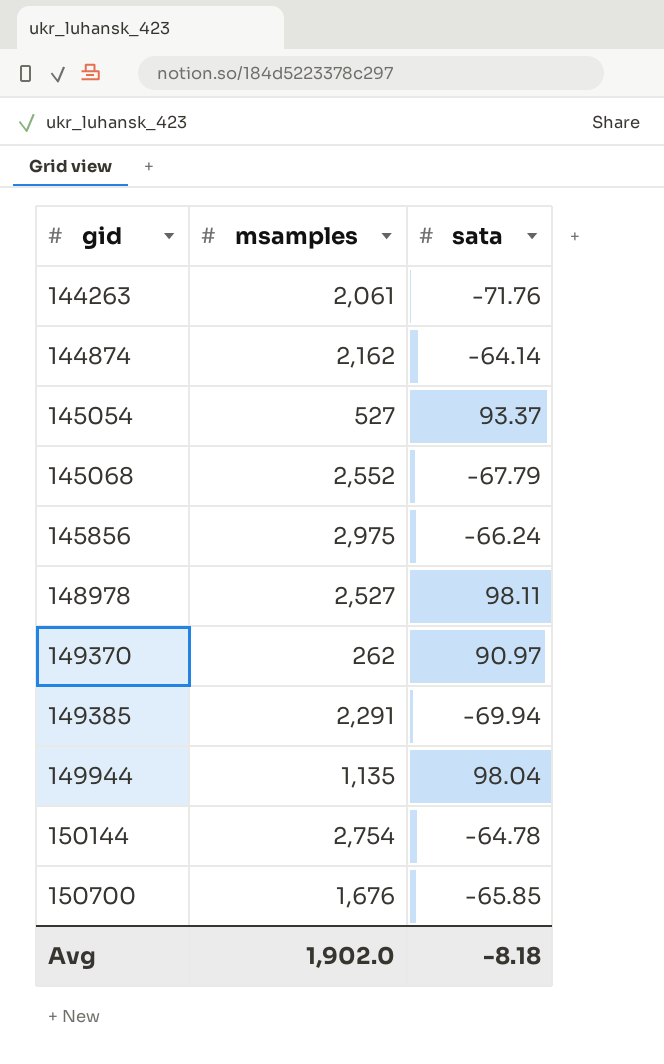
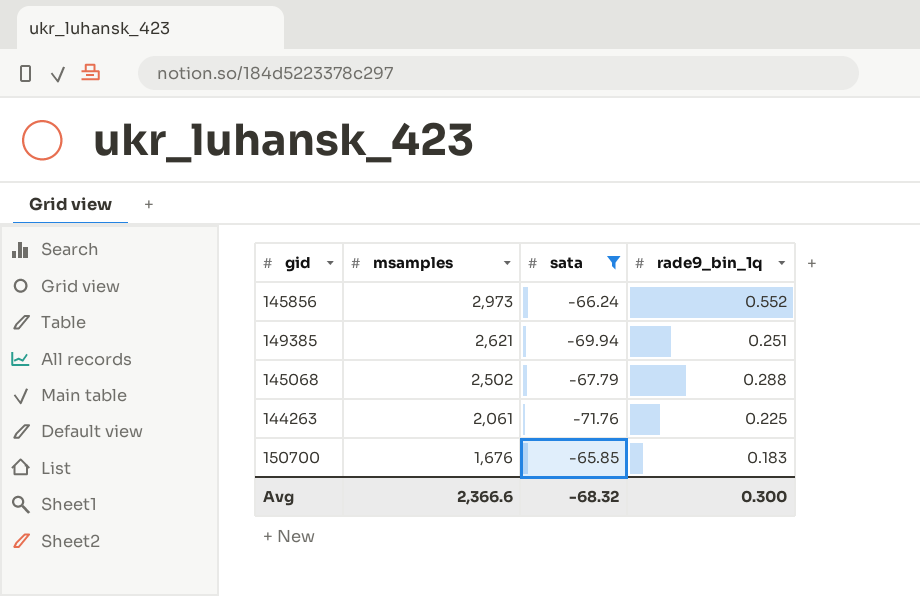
filter: none -> sata <= -65.85
row order: gid ascending -> msamples descending
column rade9_bin_1q | position: none -> 4
145856 | msamples: 2,975 -> 2,973
149385 | msamples: 2,291 -> 2,621
145068 | msamples: 2,552 -> 2,502
Avg | msamples: 1,902.0 -> 2,366.6
Avg | sata: -8.18 -> -68.32

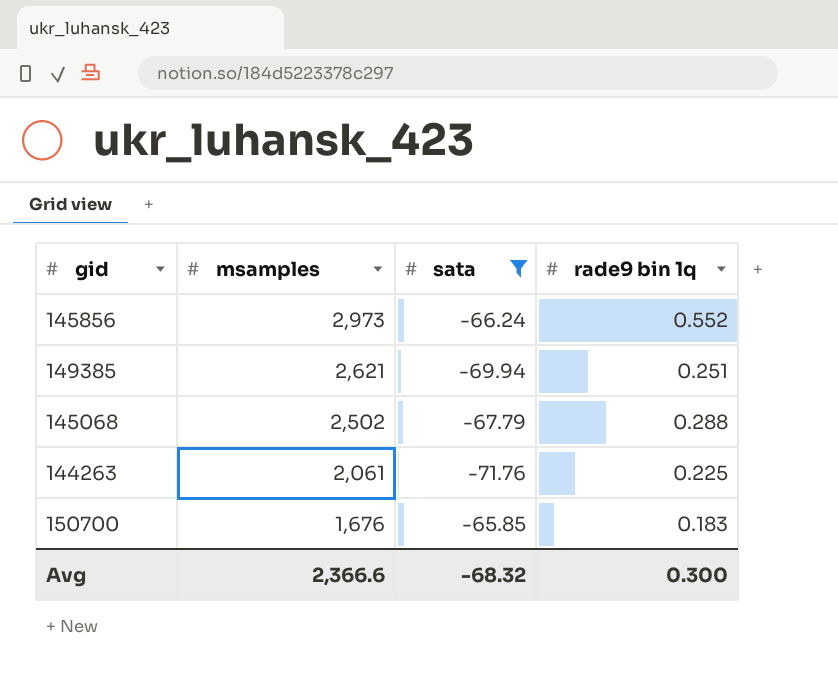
column name: rade9_bin_1q -> rade9 bin 1q

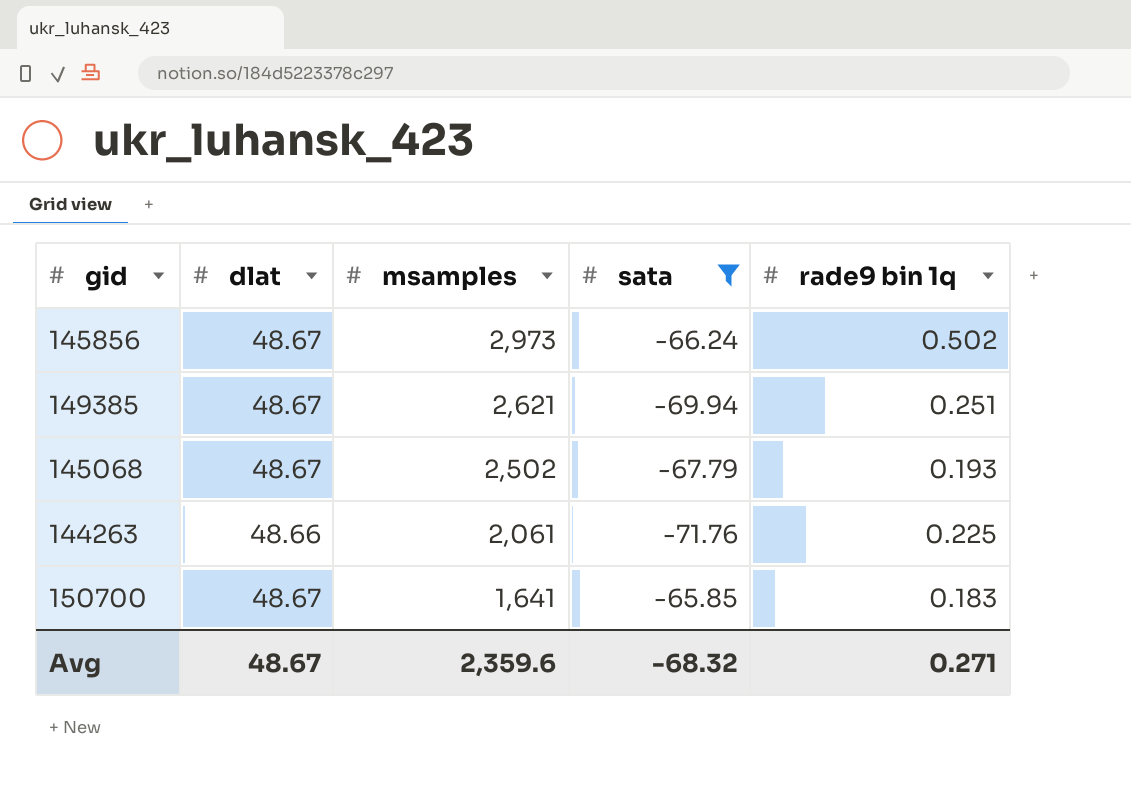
column dlat | position: none -> 2
145856 | rade9 bin 1q: 0.552 -> 0.502
145068 | rade9 bin 1q: 0.288 -> 0.193
150700 | msamples: 1,676 -> 1,641
Avg | msamples: 2,366.6 -> 2,359.6
Avg | rade9 bin 1q: 0.300 -> 0.271

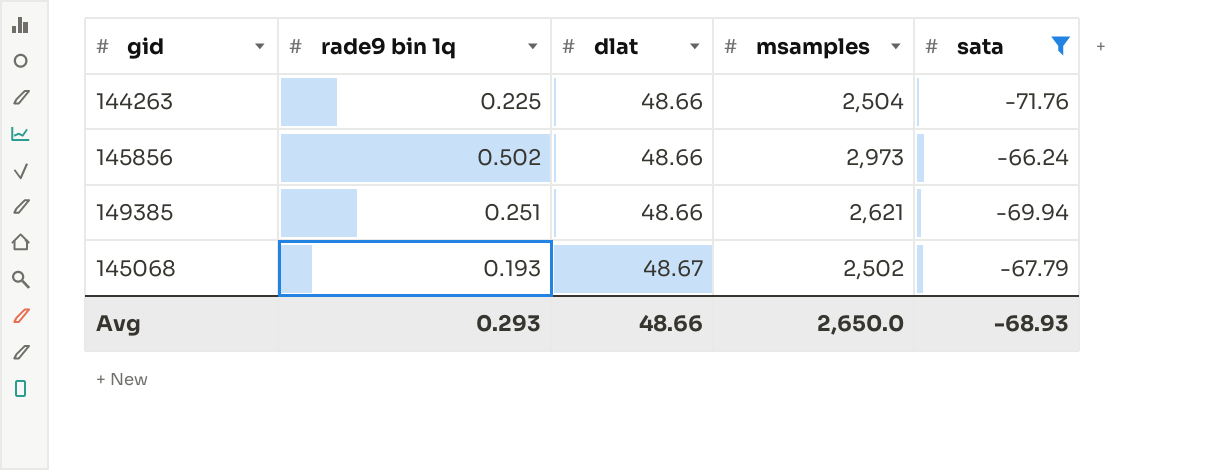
row order: msamples descending -> dlat ascending
column rade9 bin 1q | position: 5 -> 2
row 150700: 48.67 | 1,641 | -65.85 | 0.183 -> none
144263 | msamples: 2,061 -> 2,504
145856 | dlat: 48.67 -> 48.66
149385 | dlat: 48.67 -> 48.66
Avg | rade9 bin 1q: 0.271 -> 0.293
Avg | dlat: 48.67 -> 48.66
Avg | msamples: 2,359.6 -> 2,650.0
Avg | sata: -68.32 -> -68.93

